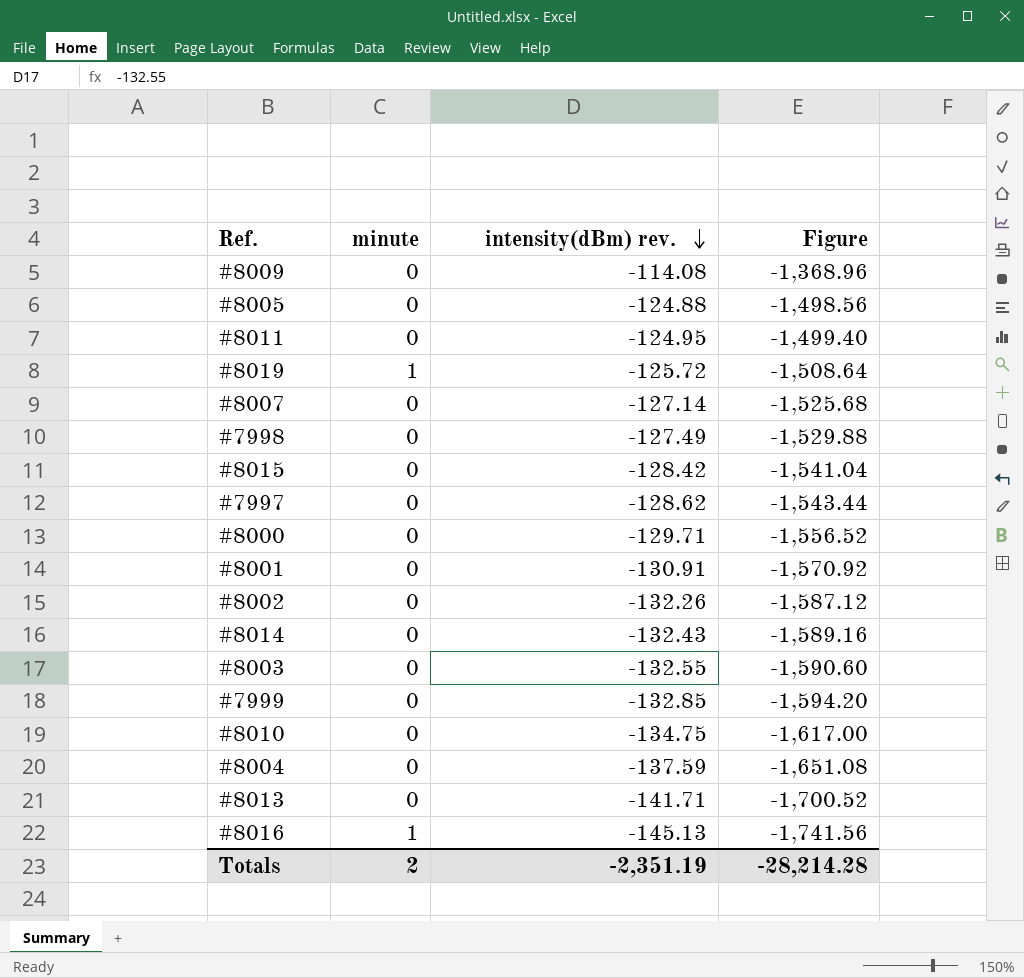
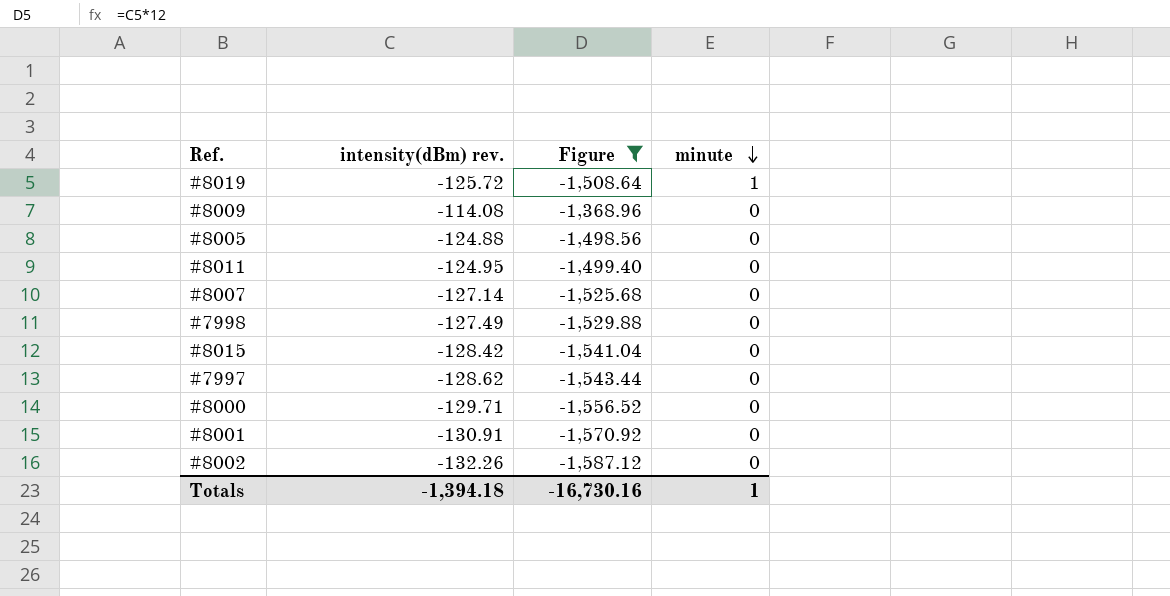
filter: none -> Figure >= -1,587.12
row order: intensity(dBm) rev. descending -> minute descending
column minute | position: 2 -> 4
Totals | intensity(dBm) rev.: -2,351.19 -> -1,394.18
Totals | Figure: -28,214.28 -> -16,730.16
Totals | minute: 2 -> 1

